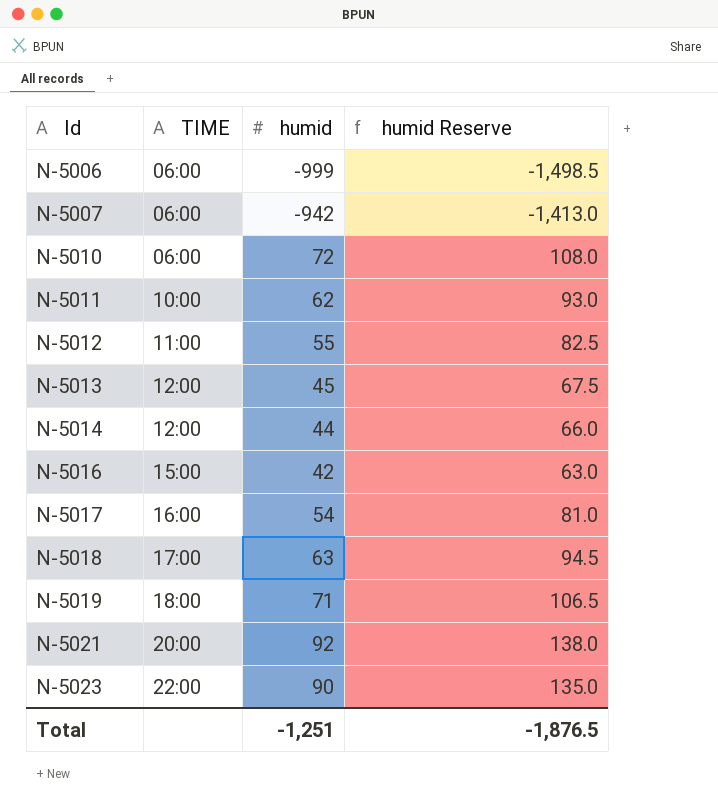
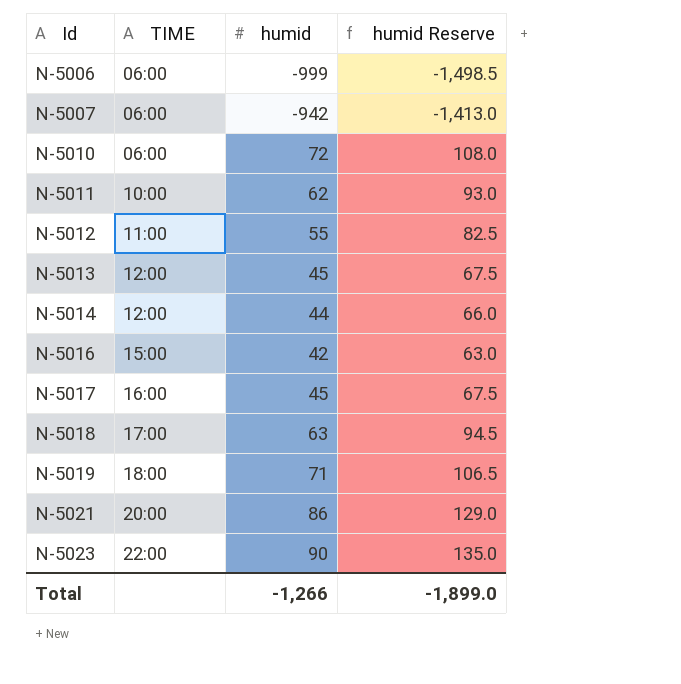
N-5017 | humid: 54 -> 45
N-5017 | humid Reserve: 81.0 -> 67.5
N-5021 | humid: 92 -> 86
N-5021 | humid Reserve: 138.0 -> 129.0
Total | humid: -1,251 -> -1,266
Total | humid Reserve: -1,876.5 -> -1,899.0

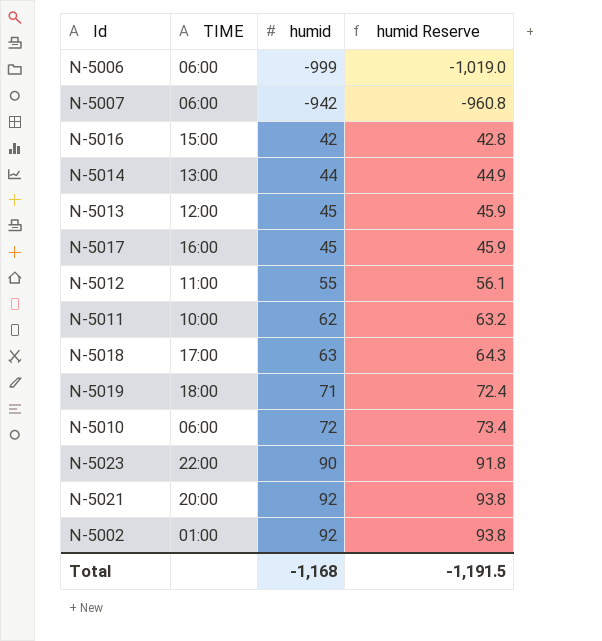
row order: Id ascending -> humid ascending
column humid Reserve | formula: [humid] * 1.5 -> [humid] * 1.02
N-5014 | TIME: 12:00 -> 13:00
N-5021 | humid: 86 -> 92
row N-5002: none -> 01:00 | 92 | 93.8
Total | humid: -1,266 -> -1,168
Total | humid Reserve: -1,899.0 -> -1,191.5

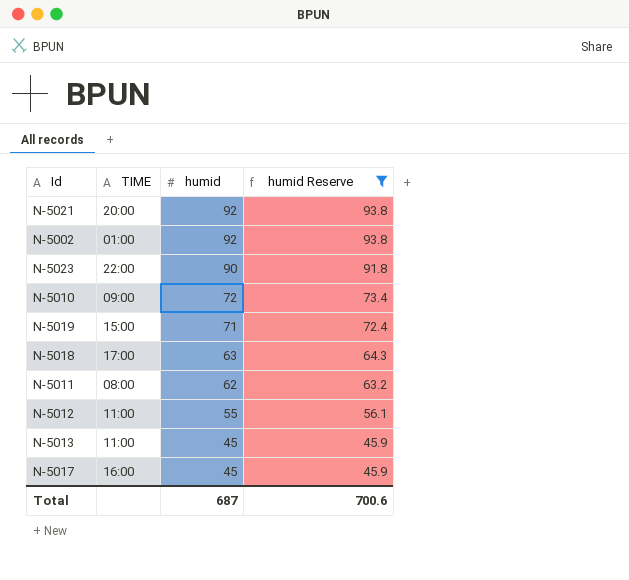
filter: none -> humid Reserve >= 45.9
row order: humid ascending -> humid descending
N-5010 | TIME: 06:00 -> 09:00
N-5019 | TIME: 18:00 -> 15:00
N-5011 | TIME: 10:00 -> 08:00
N-5013 | TIME: 12:00 -> 11:00
Total | humid: -1,168 -> 687
Total | humid Reserve: -1,191.5 -> 700.6

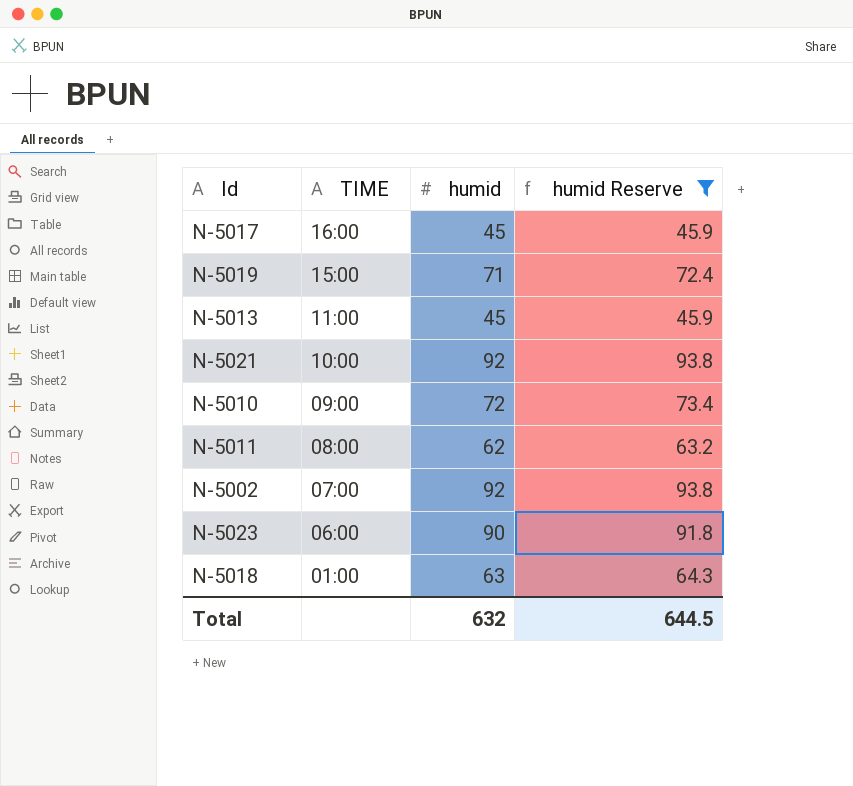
row order: humid descending -> TIME descending
row N-5012: 11:00 | 55 | 56.1 -> none
N-5021 | TIME: 20:00 -> 10:00
N-5002 | TIME: 01:00 -> 07:00
N-5023 | TIME: 22:00 -> 06:00
N-5018 | TIME: 17:00 -> 01:00
Total | humid: 687 -> 632
Total | humid Reserve: 700.6 -> 644.5

